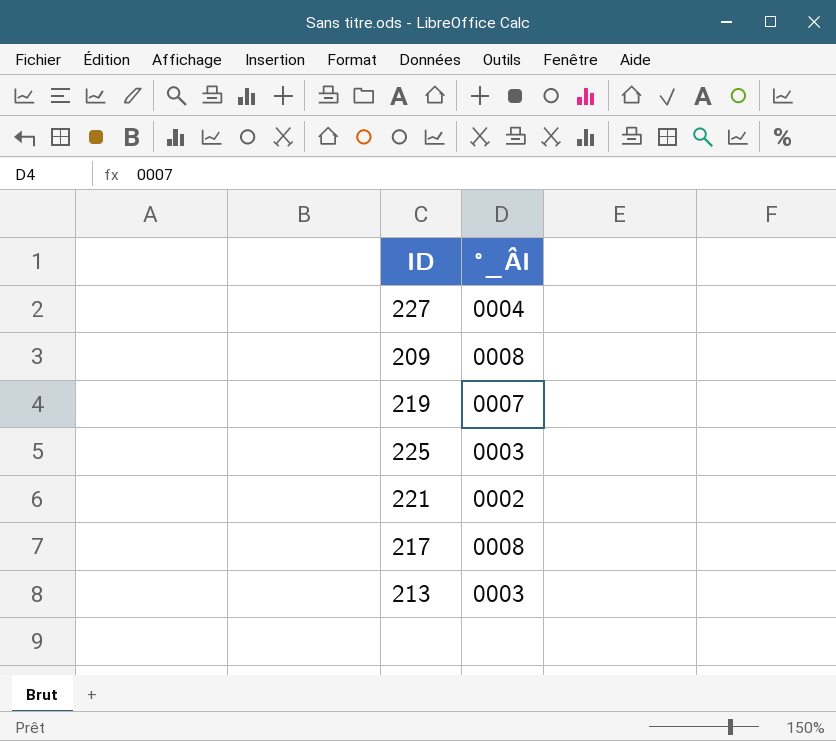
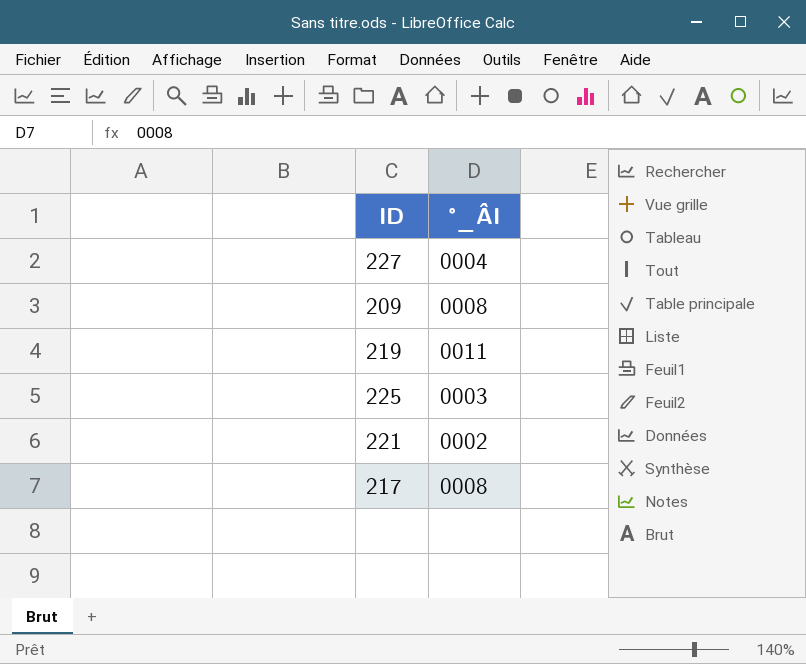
row 213: 0003 -> none
219 | °_ÂI: 0007 -> 0011

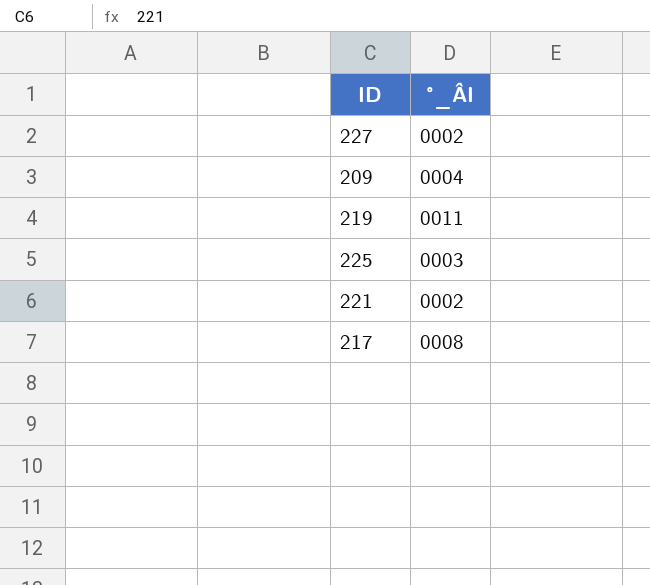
227 | °_ÂI: 0004 -> 0002
209 | °_ÂI: 0008 -> 0004

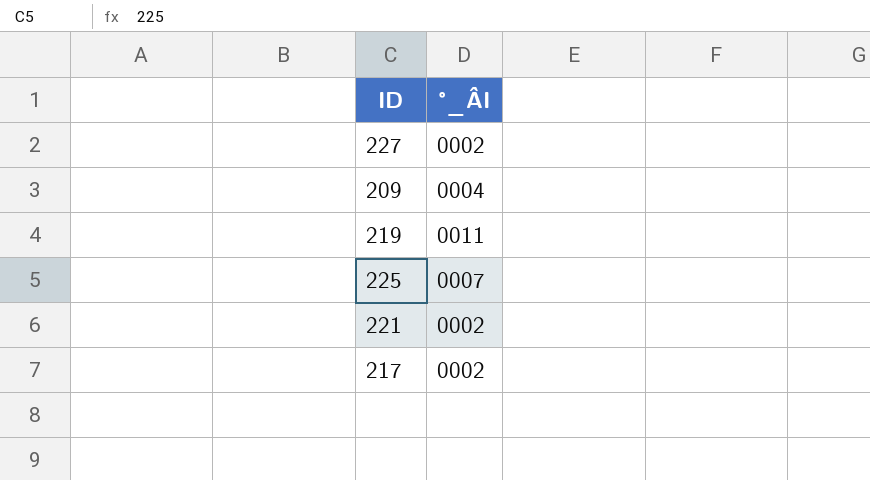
225 | °_ÂI: 0003 -> 0007
217 | °_ÂI: 0008 -> 0002

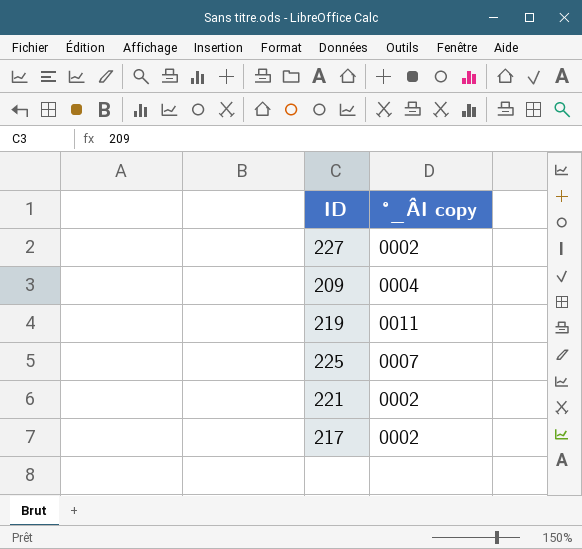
column name: °_ÂI -> °_ÂI copy

